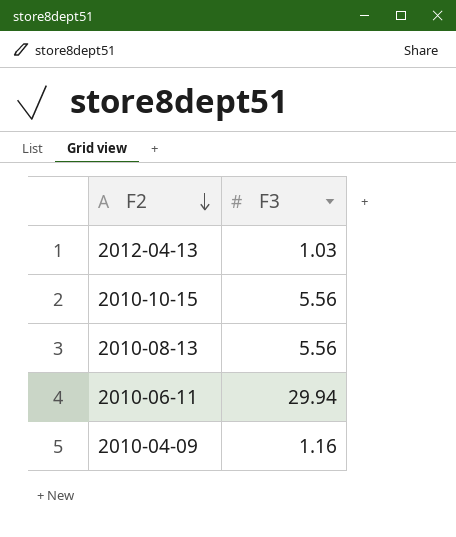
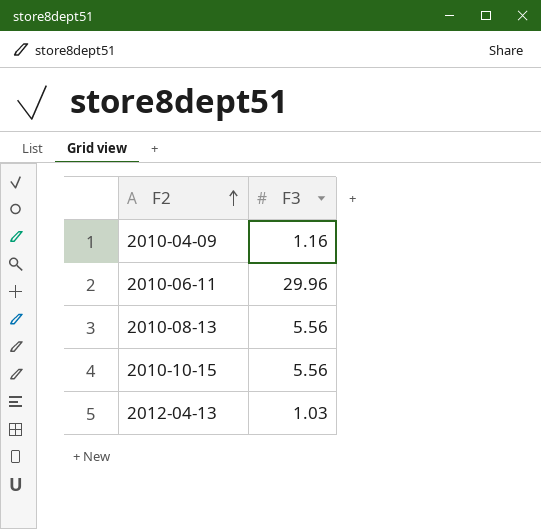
row order: F2 descending -> F2 ascending
2010-06-11 | F3: 29.94 -> 29.96

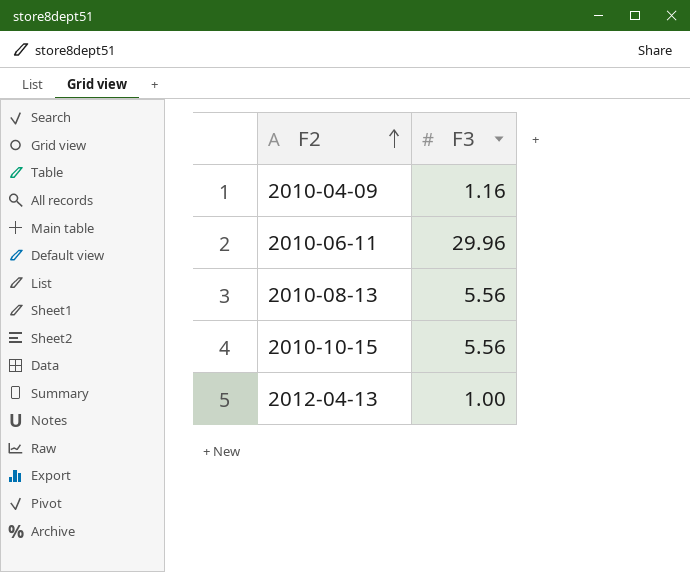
2012-04-13 | F3: 1.03 -> 1.00

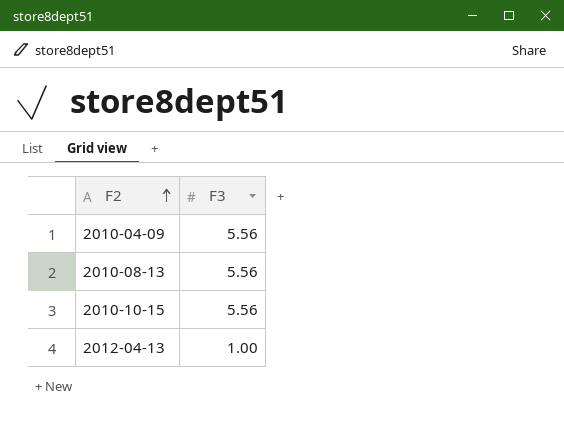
row 2010-06-11: 29.96 -> none
2010-04-09 | F3: 1.16 -> 5.56

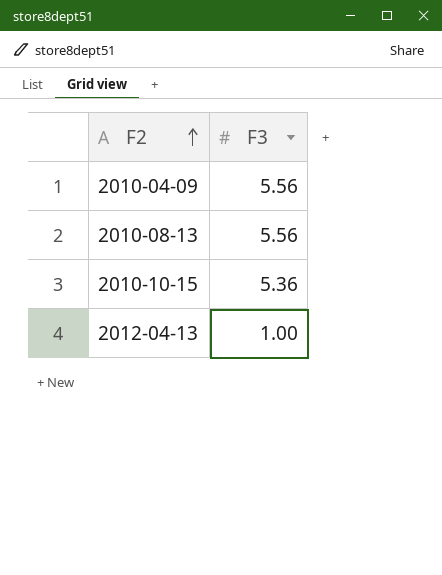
2010-10-15 | F3: 5.56 -> 5.36

